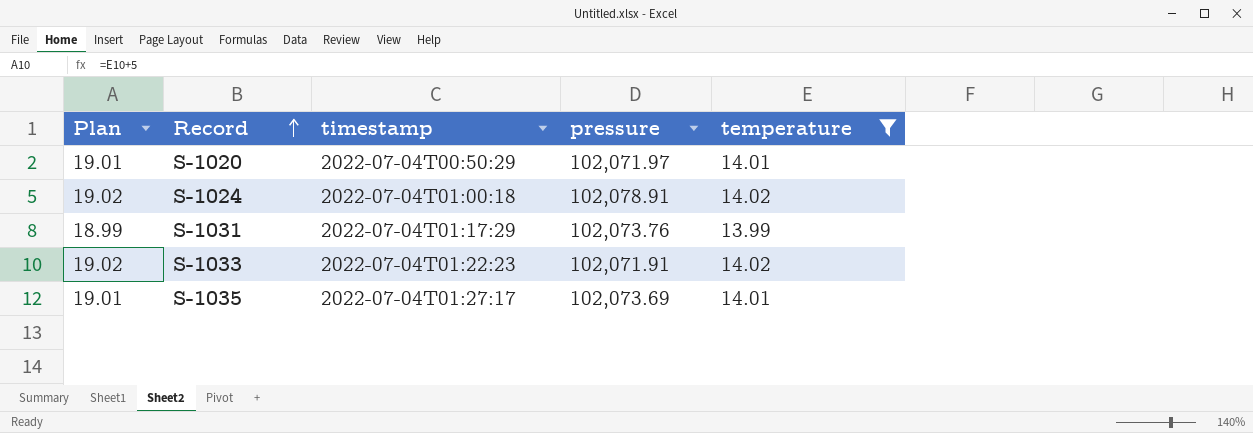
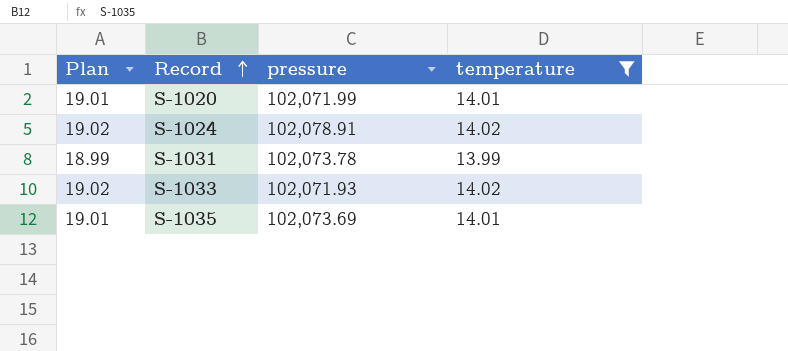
column timestamp | position: 3 -> none
S-1020 | pressure: 102,071.97 -> 102,071.99
S-1031 | pressure: 102,073.76 -> 102,073.78
S-1033 | pressure: 102,071.91 -> 102,071.93

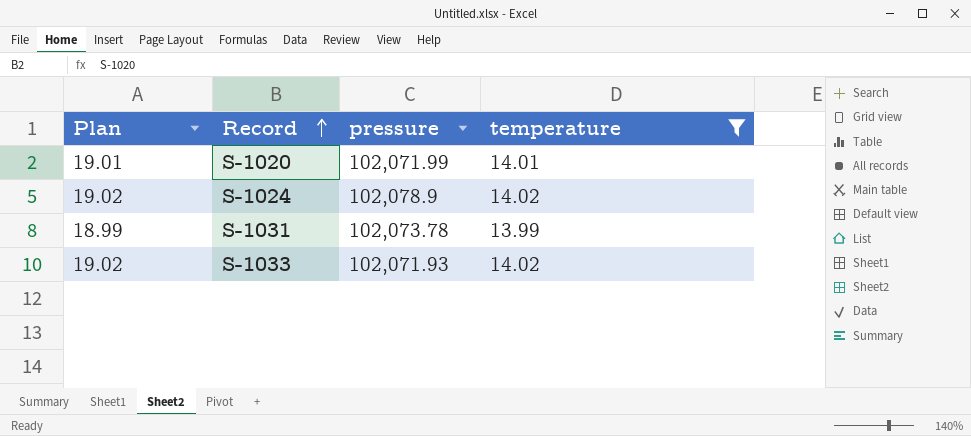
row S-1035: 19.01 | 102,073.69 | 14.01 -> none
S-1024 | pressure: 102,078.91 -> 102,078.9

